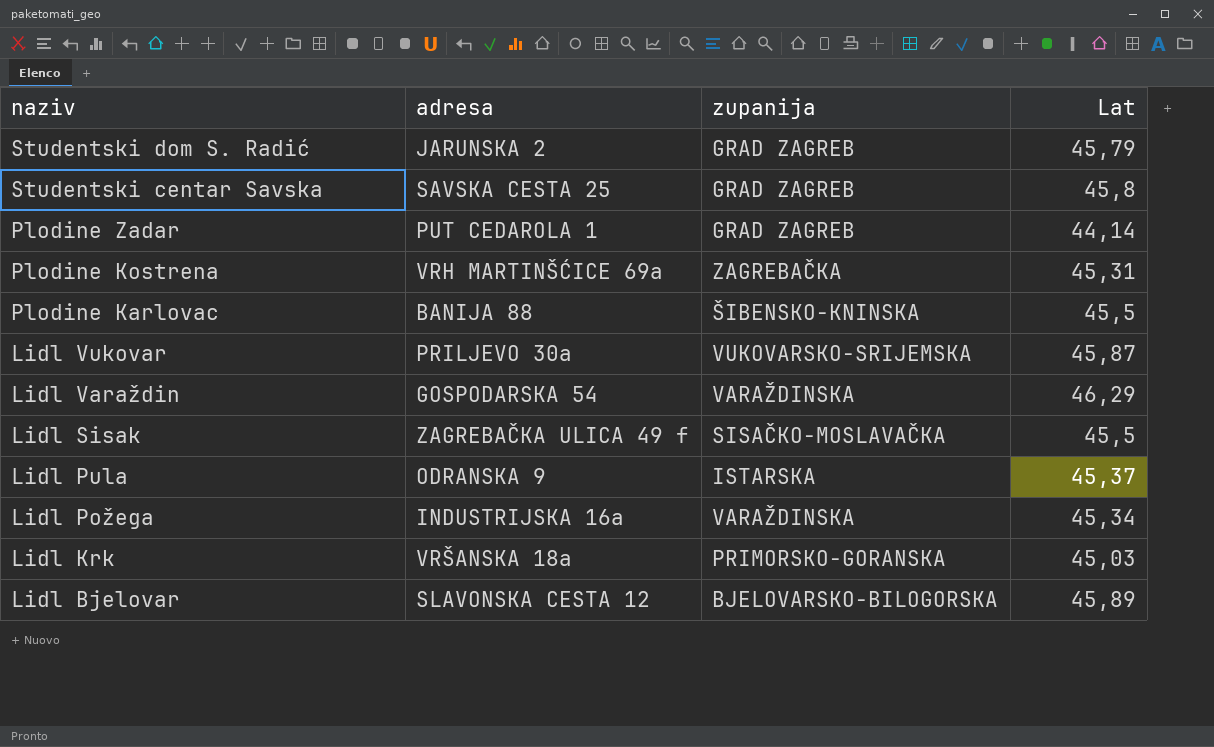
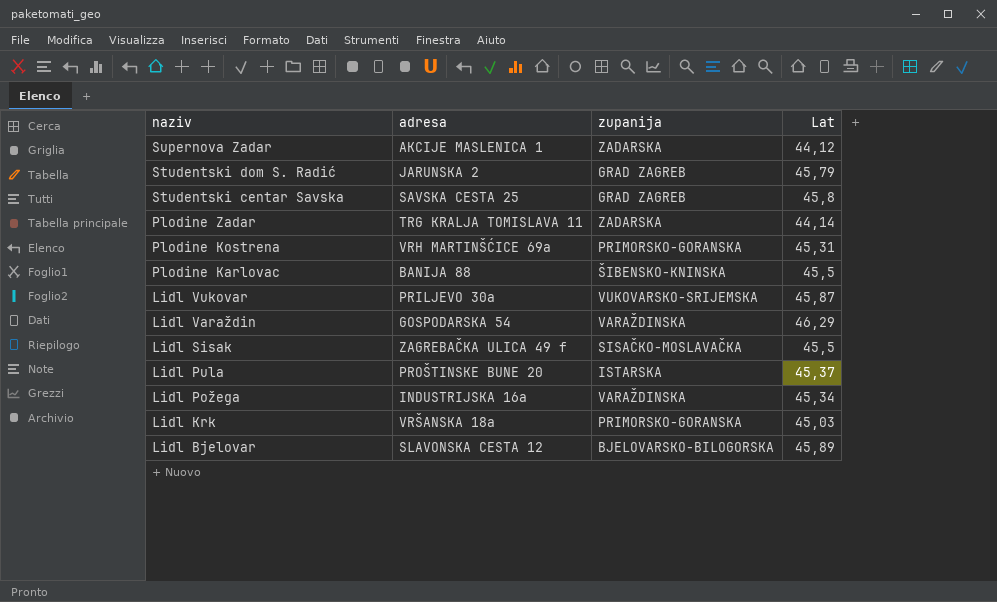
row Supernova Zadar: none -> AKCIJE MASLENICA 1 | ZADARSKA | 44,12
Plodine Zadar | adresa: PUT CEDAROLA 1 -> TRG KRALJA TOMISLAVA 11
Plodine Zadar | zupanija: GRAD ZAGREB -> ZADARSKA
Plodine Kostrena | zupanija: ZAGREBAČKA -> PRIMORSKO-GORANSKA
Lidl Pula | adresa: ODRANSKA 9 -> PROŠTINSKE BUNE 20

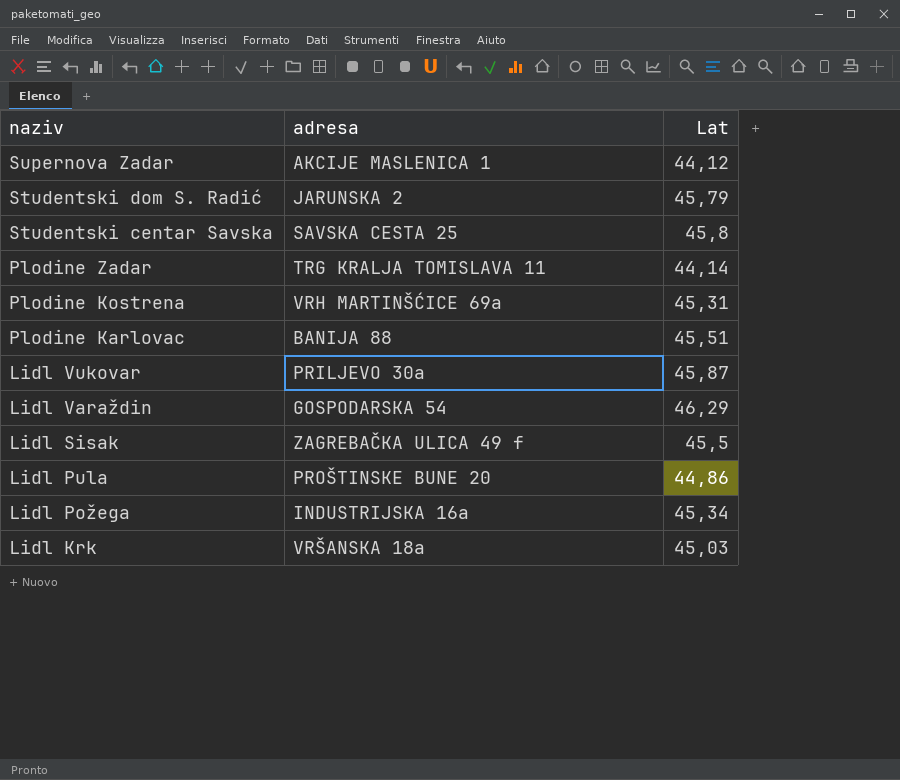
column zupanija | position: 3 -> none
row Lidl Bjelovar: SLAVONSKA CESTA 12 | BJELOVARSKO-BILOGORSKA | 45,89 -> none
Plodine Karlovac | Lat: 45,5 -> 45,51
Lidl Pula | Lat: 45,37 -> 44,86

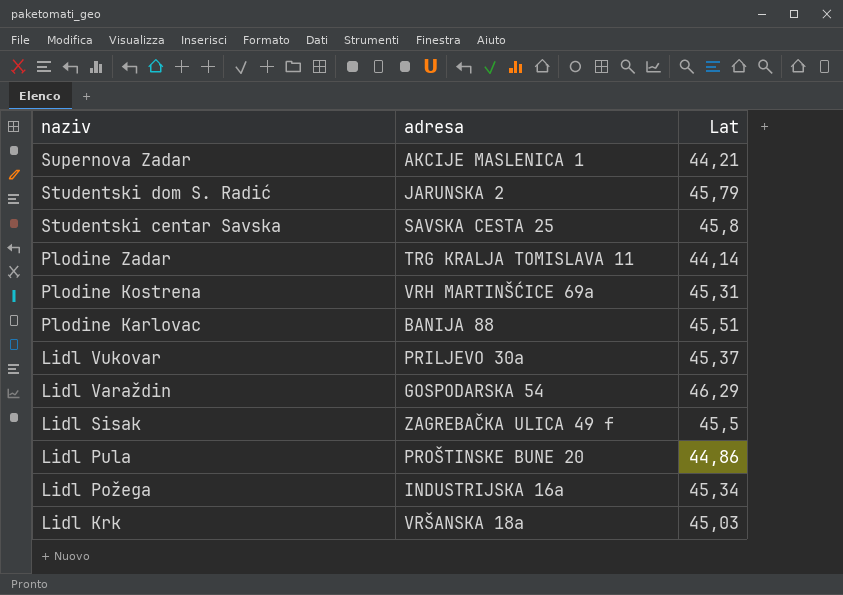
Supernova Zadar | Lat: 44,12 -> 44,21
Lidl Vukovar | Lat: 45,87 -> 45,37

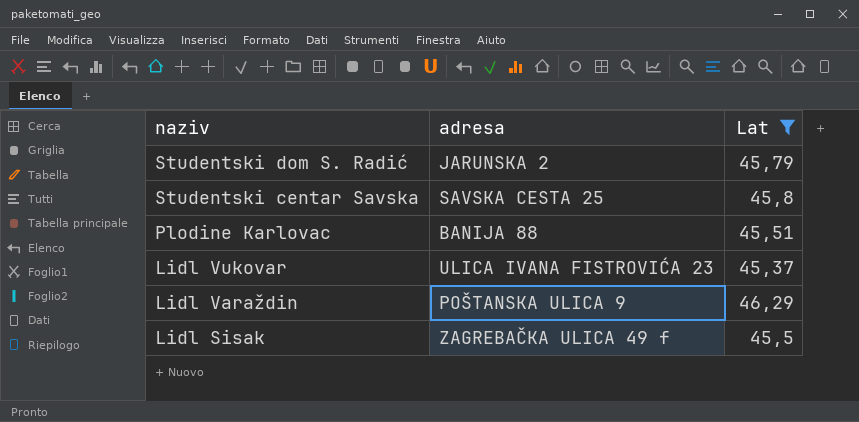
filter: none -> Lat >= 45,37
Lidl Vukovar | adresa: PRILJEVO 30a -> ULICA IVANA FISTROVIĆA 23
Lidl Varaždin | adresa: GOSPODARSKA 54 -> POŠTANSKA ULICA 9

